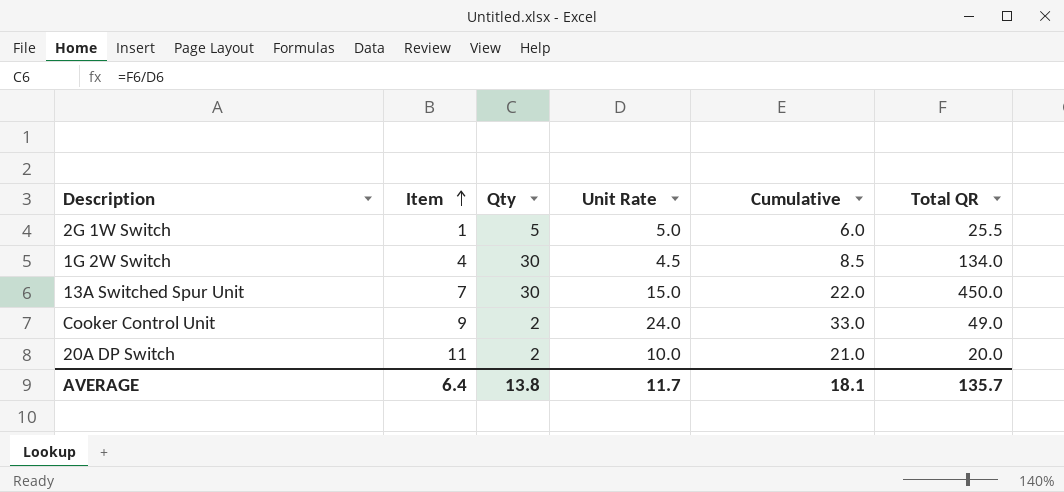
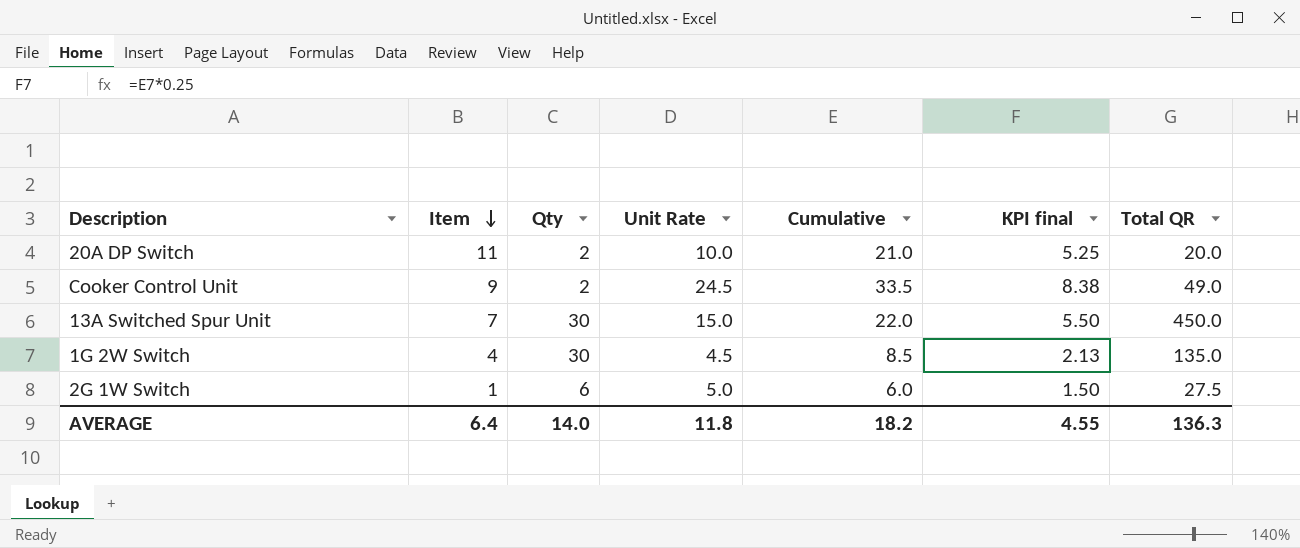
row order: Item ascending -> Item descending
column KPI final | formula: none -> [Cumulative] * 0.25
Cooker Control Unit | Unit Rate: 24.0 -> 24.5
Cooker Control Unit | Cumulative: 33.0 -> 33.5
1G 2W Switch | Total QR: 134.0 -> 135.0
2G 1W Switch | Qty: 5 -> 6
2G 1W Switch | Total QR: 25.5 -> 27.5
AVERAGE | Qty: 13.8 -> 14.0
AVERAGE | Unit Rate: 11.7 -> 11.8
AVERAGE | Cumulative: 18.1 -> 18.2
AVERAGE | Total QR: 135.7 -> 136.3

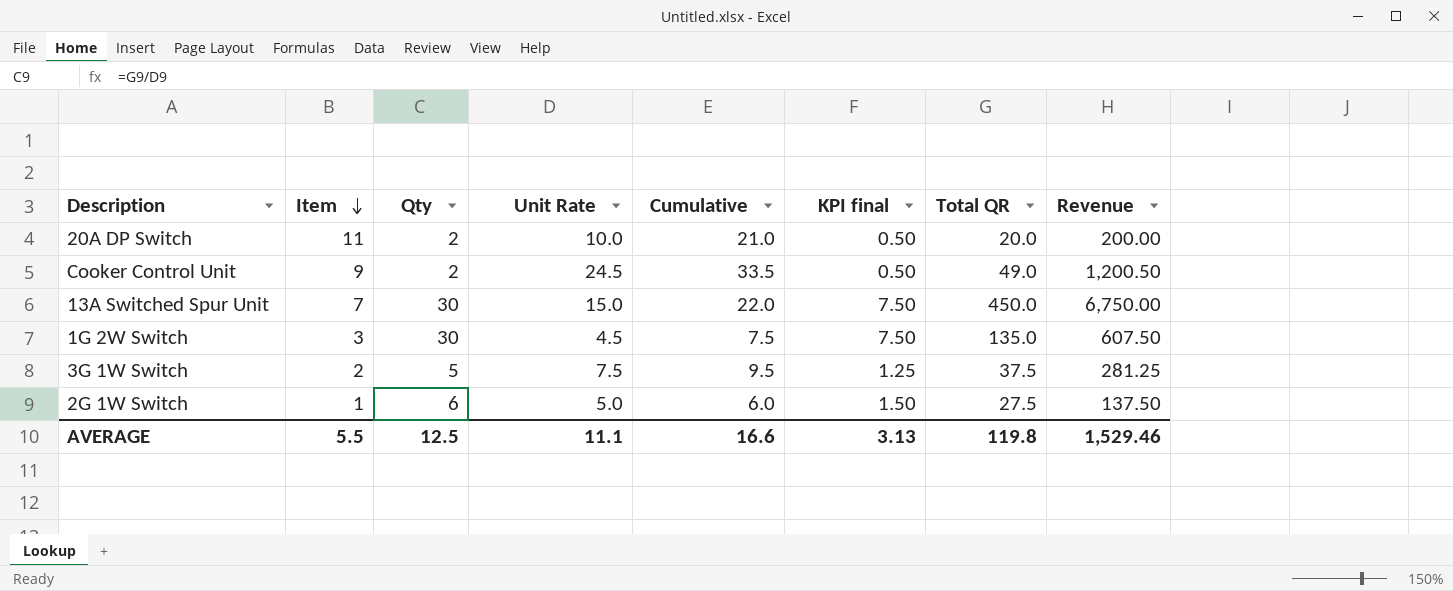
column KPI final | formula: [Cumulative] * 0.25 -> [Qty] * 0.25
column Revenue | formula: none -> [Unit Rate] * [Total QR]
1G 2W Switch | Item: 4 -> 3
1G 2W Switch | Cumulative: 8.5 -> 7.5
row 3G 1W Switch: none -> 2 | 5 | 7.5 | 9.5 | 1.25 | 37.5 | 281.25
AVERAGE | Item: 6.4 -> 5.5
AVERAGE | Qty: 14.0 -> 12.5
AVERAGE | Unit Rate: 11.8 -> 11.1
AVERAGE | Cumulative: 18.2 -> 16.6
AVERAGE | KPI final: 4.55 -> 3.13
AVERAGE | Total QR: 136.3 -> 119.8

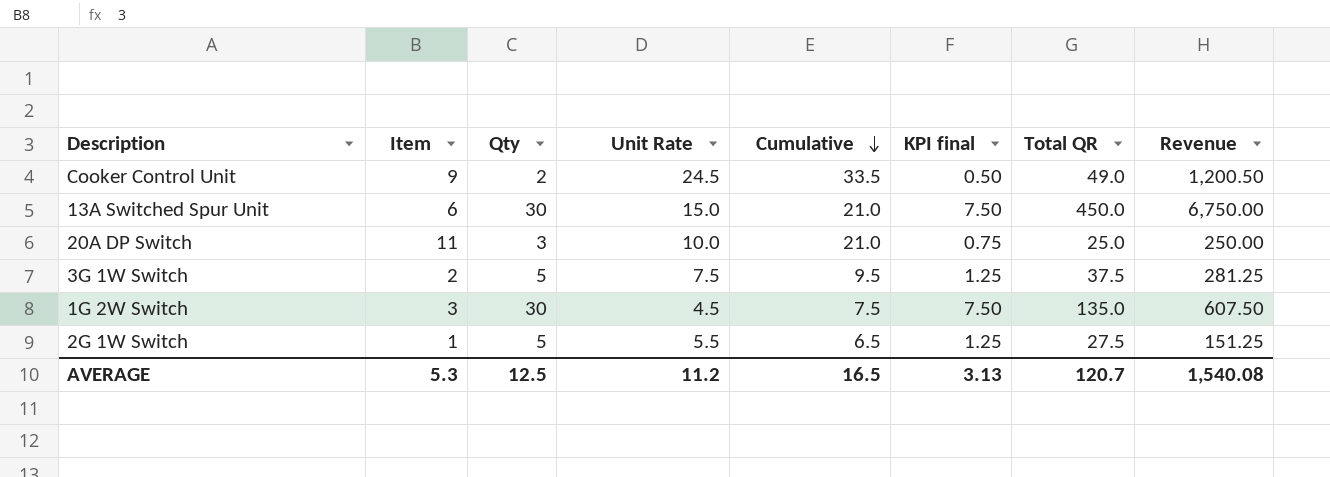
row order: Item descending -> Cumulative descending
13A Switched Spur Unit | Item: 7 -> 6
13A Switched Spur Unit | Cumulative: 22.0 -> 21.0
20A DP Switch | Qty: 2 -> 3
20A DP Switch | KPI final: 0.50 -> 0.75
20A DP Switch | Total QR: 20.0 -> 25.0
20A DP Switch | Revenue: 200.00 -> 250.00
2G 1W Switch | Qty: 6 -> 5
2G 1W Switch | Unit Rate: 5.0 -> 5.5
2G 1W Switch | Cumulative: 6.0 -> 6.5
2G 1W Switch | KPI final: 1.50 -> 1.25
2G 1W Switch | Revenue: 137.50 -> 151.25
AVERAGE | Item: 5.5 -> 5.3
AVERAGE | Unit Rate: 11.1 -> 11.2
AVERAGE | Cumulative: 16.6 -> 16.5
AVERAGE | Total QR: 119.8 -> 120.7
AVERAGE | Revenue: 1,529.46 -> 1,540.08

